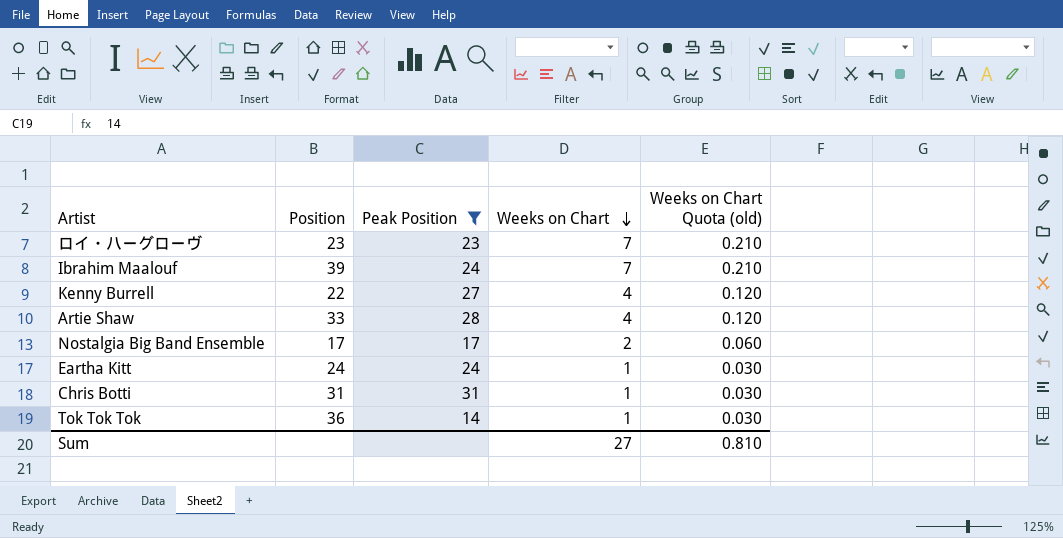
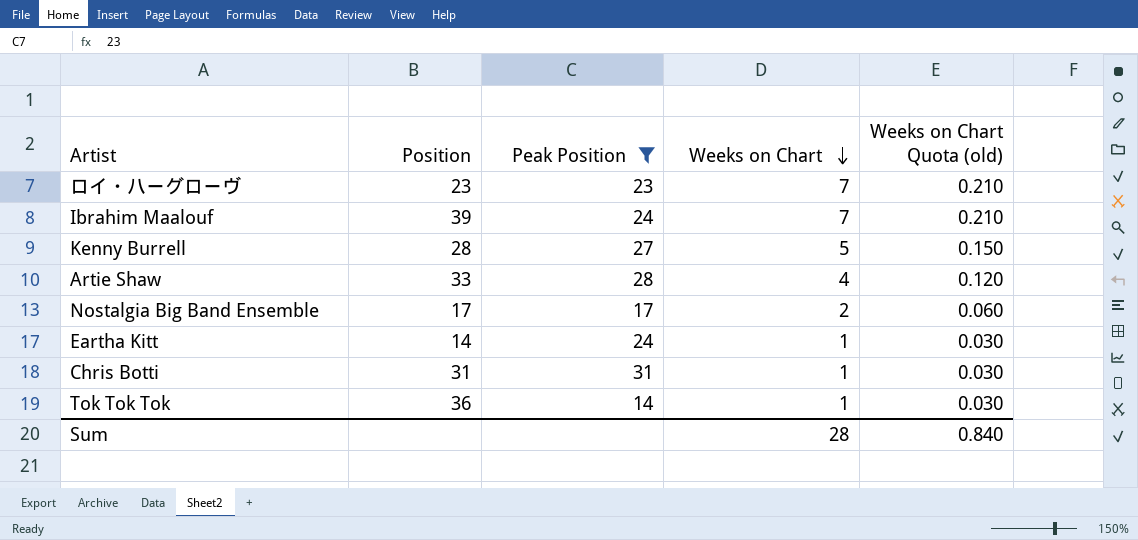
Kenny Burrell | Position: 22 -> 28
Kenny Burrell | Weeks on Chart: 4 -> 5
Kenny Burrell | Weeks on Chart Quota (old): 0.120 -> 0.150
Eartha Kitt | Position: 24 -> 14
Sum | Weeks on Chart: 27 -> 28
Sum | Weeks on Chart Quota (old): 0.810 -> 0.840

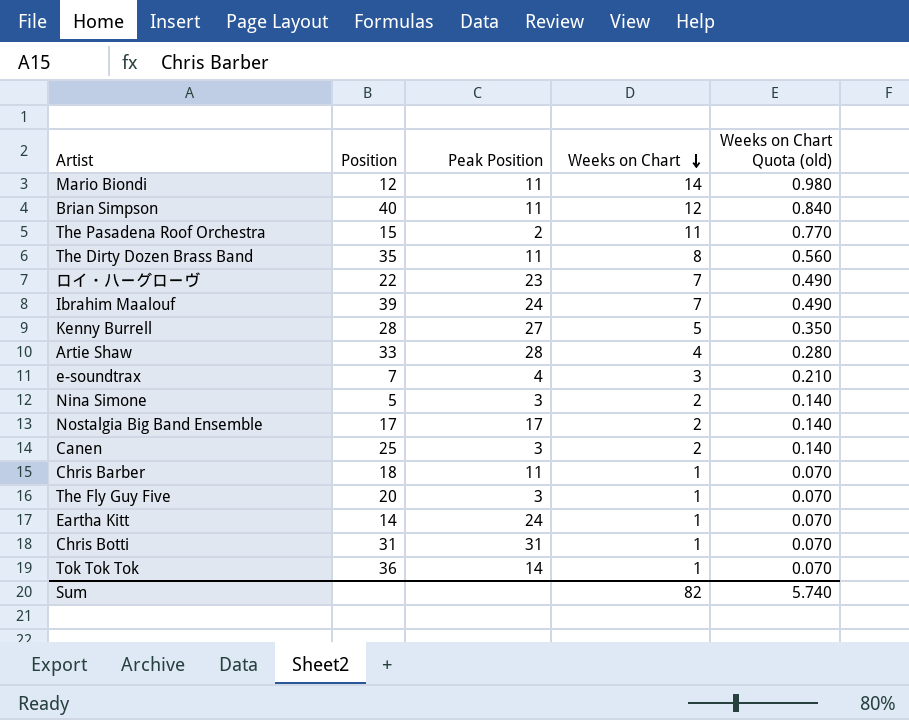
filter: Peak Position >= 14 -> none
column Weeks on Chart Quota (old) | formula: [Weeks on Chart] * 0.03 -> [Weeks on Chart] * 0.07
ロイ・ハーグローヴ | Position: 23 -> 22
Sum | Weeks on Chart: 28 -> 82
Sum | Weeks on Chart Quota (old): 0.840 -> 5.740

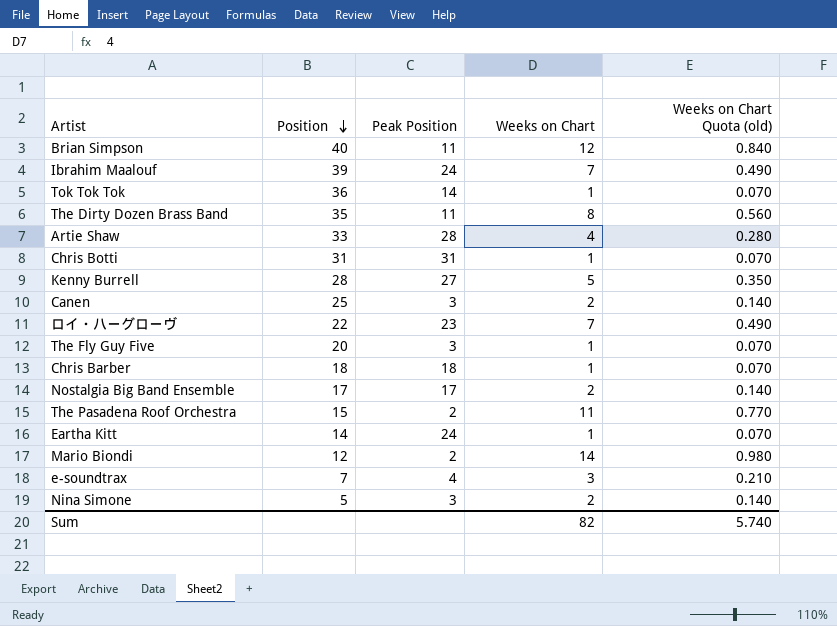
row order: Weeks on Chart descending -> Position descending
Chris Barber | Peak Position: 11 -> 18
Mario Biondi | Peak Position: 11 -> 2

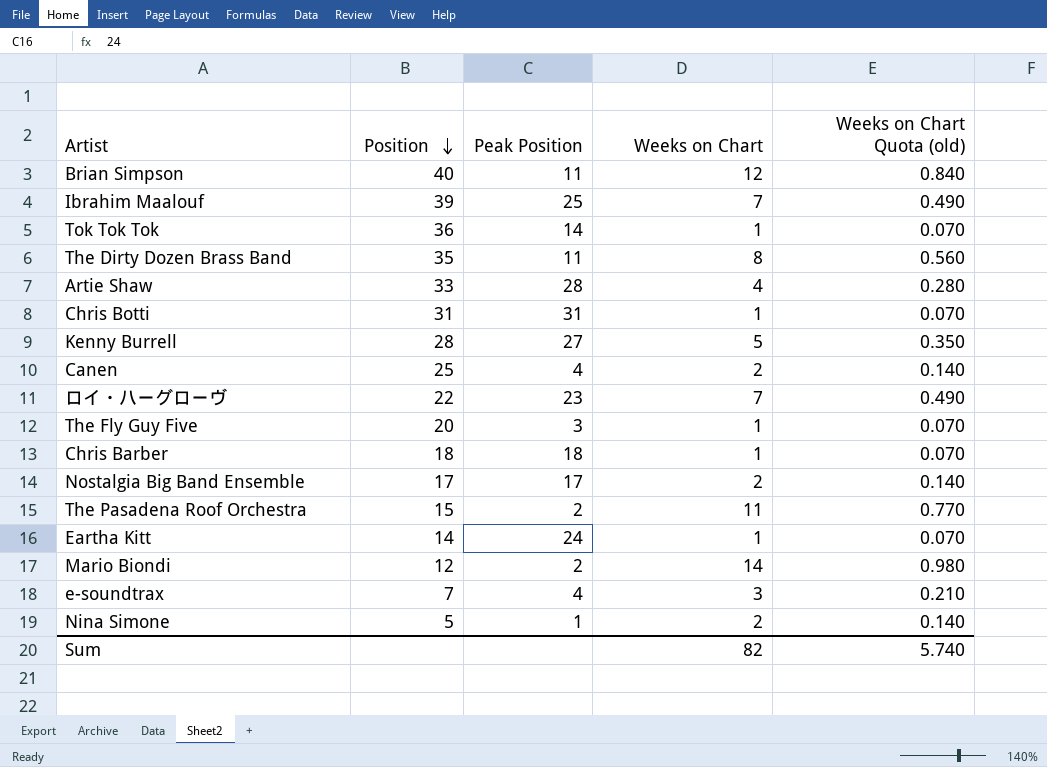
Ibrahim Maalouf | Peak Position: 24 -> 25
Canen | Peak Position: 3 -> 4
Nina Simone | Peak Position: 3 -> 1

